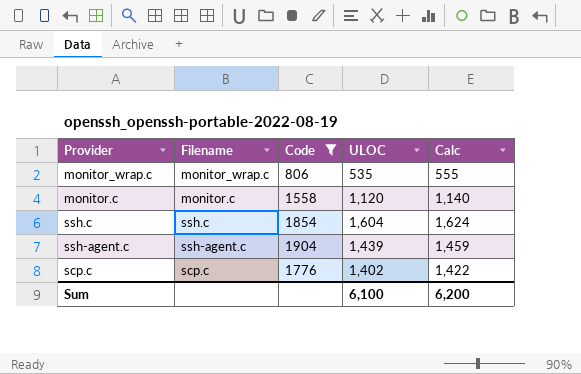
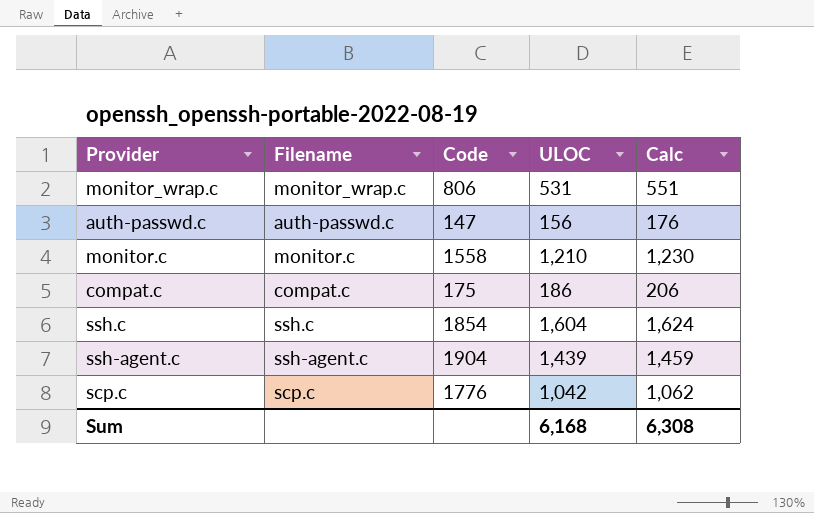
filter: Code >= 806 -> none
monitor_wrap.c | ULOC: 535 -> 531
monitor_wrap.c | Calc: 555 -> 551
monitor.c | ULOC: 1,120 -> 1,210
monitor.c | Calc: 1,140 -> 1,230
scp.c | ULOC: 1,402 -> 1,042
scp.c | Calc: 1,422 -> 1,062
Sum | ULOC: 6,100 -> 6,168
Sum | Calc: 6,200 -> 6,308

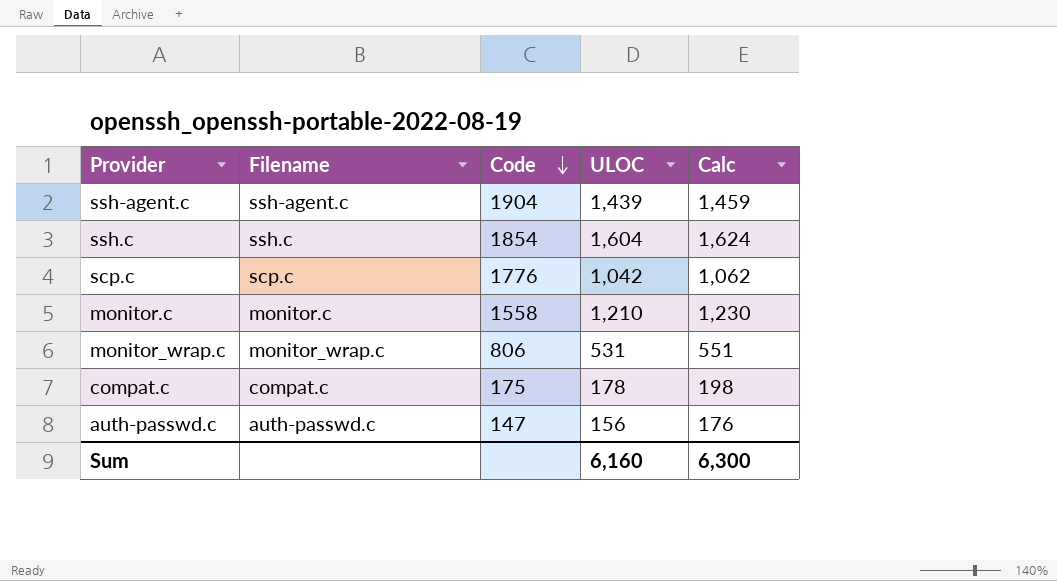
row order: none -> Code descending
compat.c | ULOC: 186 -> 178
compat.c | Calc: 206 -> 198
Sum | ULOC: 6,168 -> 6,160
Sum | Calc: 6,308 -> 6,300

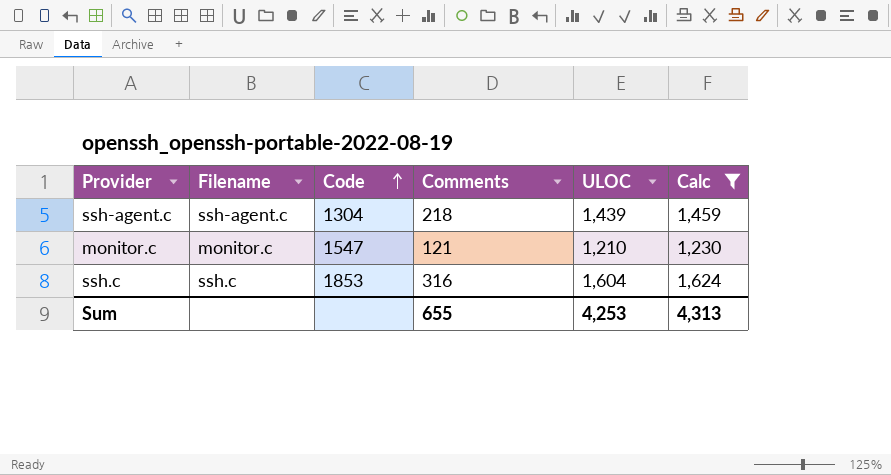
filter: none -> Calc >= 1,230
row order: Code descending -> Code ascending
column Comments | position: none -> 4
ssh-agent.c | Code: 1904 -> 1304
monitor.c | Code: 1558 -> 1547
ssh.c | Code: 1854 -> 1853
Sum | ULOC: 6,160 -> 4,253
Sum | Calc: 6,300 -> 4,313

